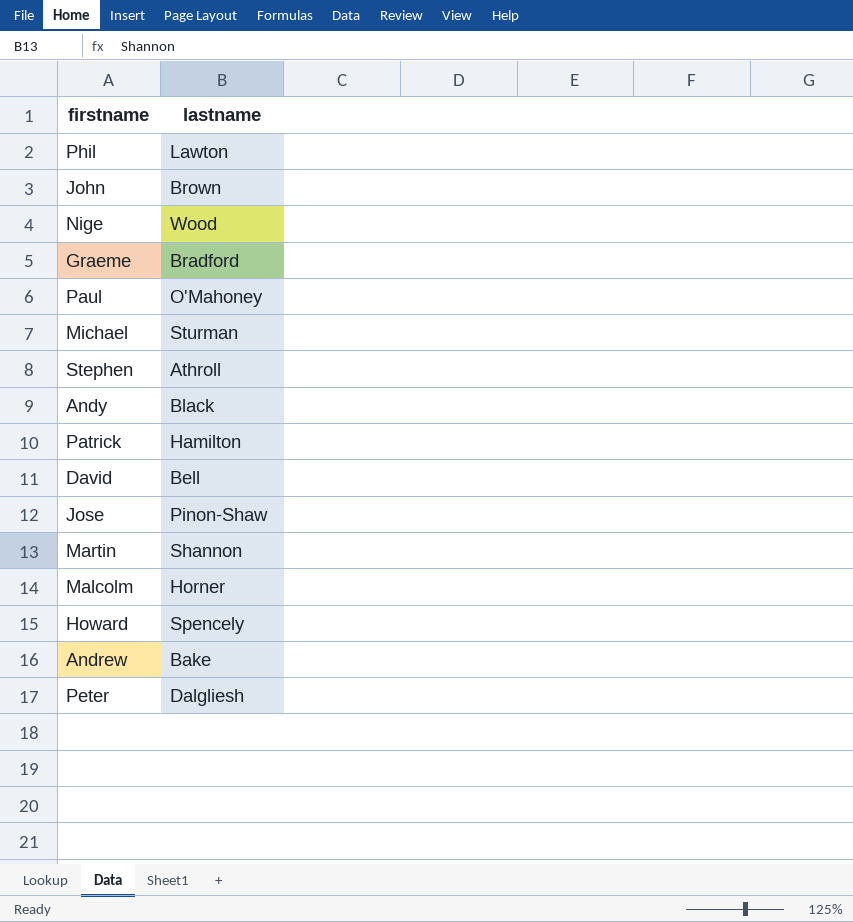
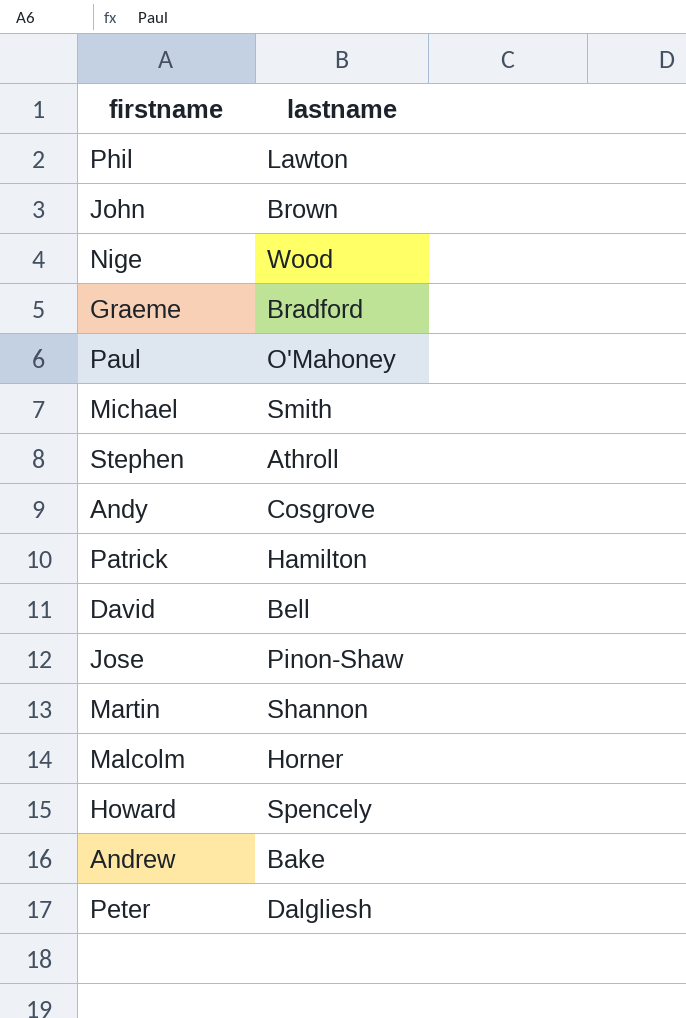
Michael | lastname: Sturman -> Smith
Andy | lastname: Black -> Cosgrove

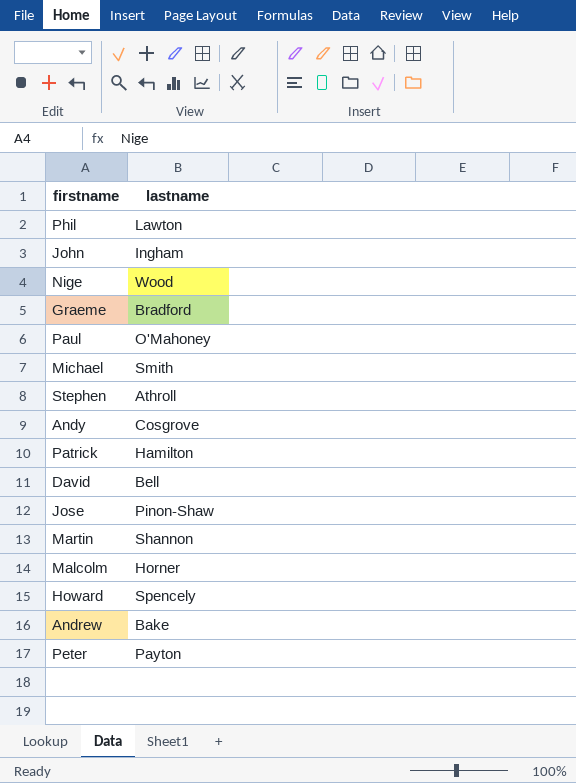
John | lastname: Brown -> Ingham
Peter | lastname: Dalgliesh -> Payton

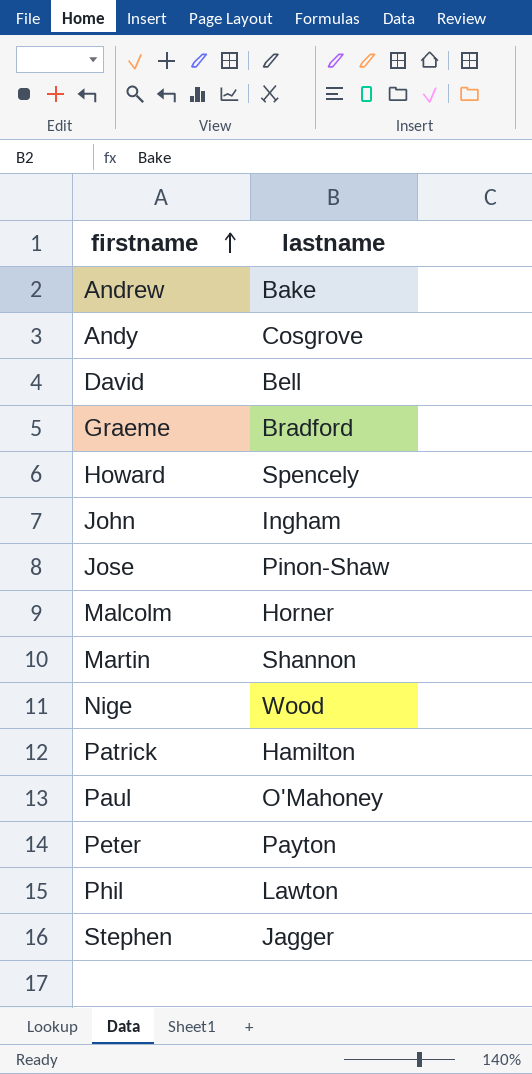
row order: none -> firstname ascending
row Michael: Smith -> none
Stephen | lastname: Athroll -> Jagger

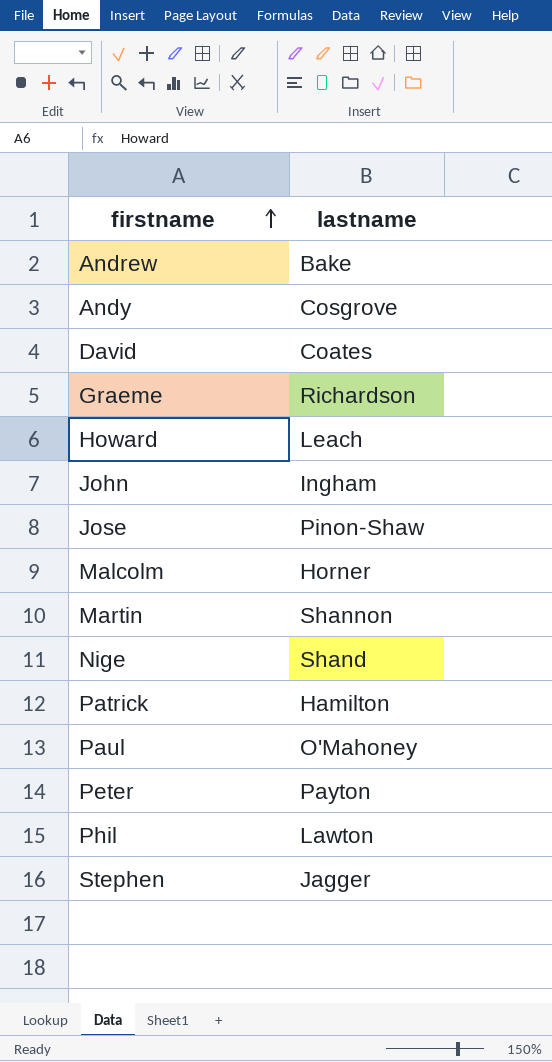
David | lastname: Bell -> Coates
Graeme | lastname: Bradford -> Richardson
Howard | lastname: Spencely -> Leach
Nige | lastname: Wood -> Shand

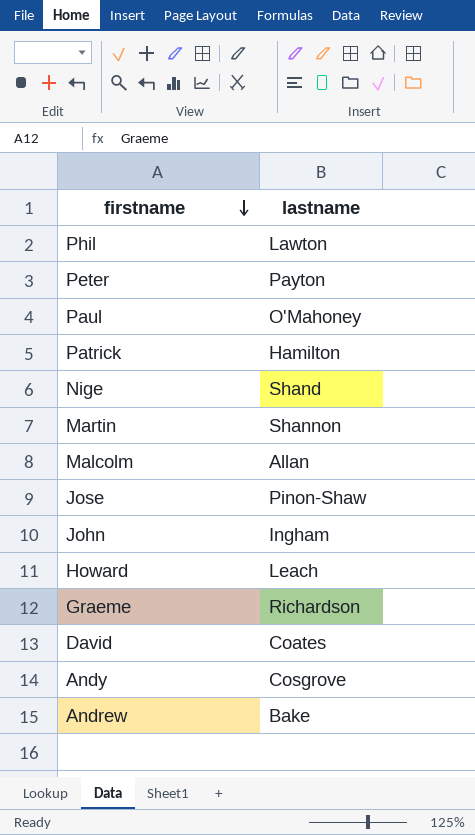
row order: firstname ascending -> firstname descending
row Stephen: Jagger -> none
Malcolm | lastname: Horner -> Allan

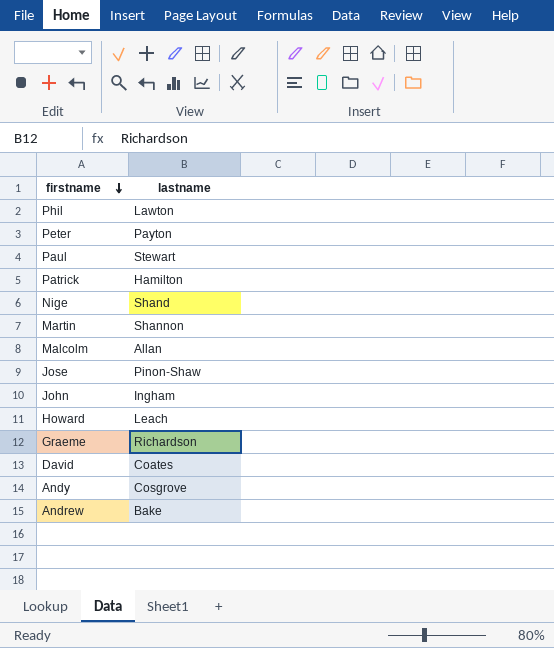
Paul | lastname: O'Mahoney -> Stewart

